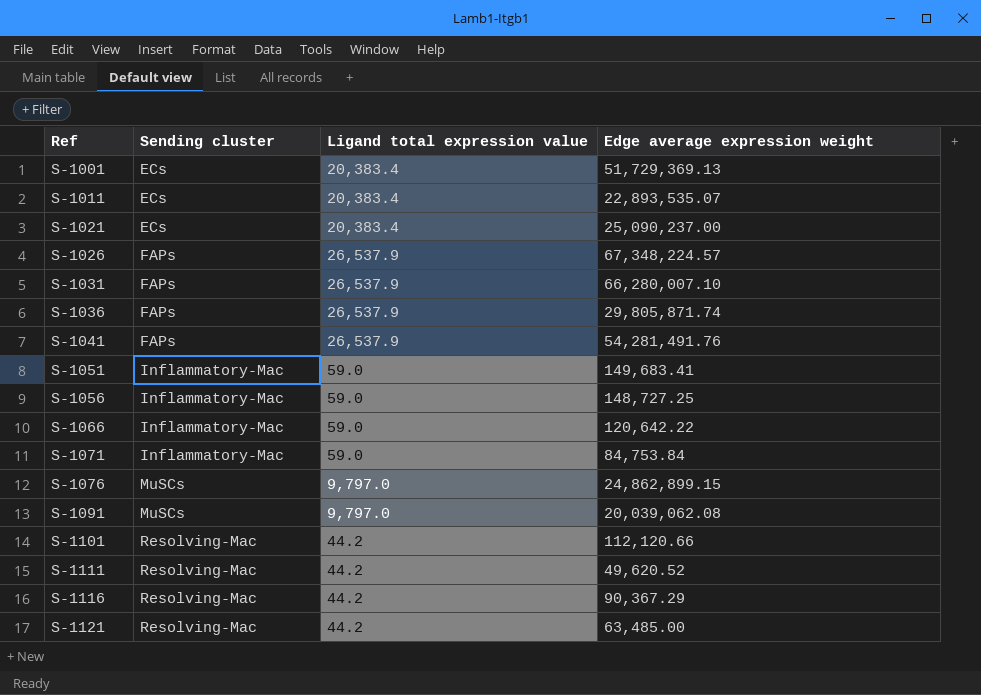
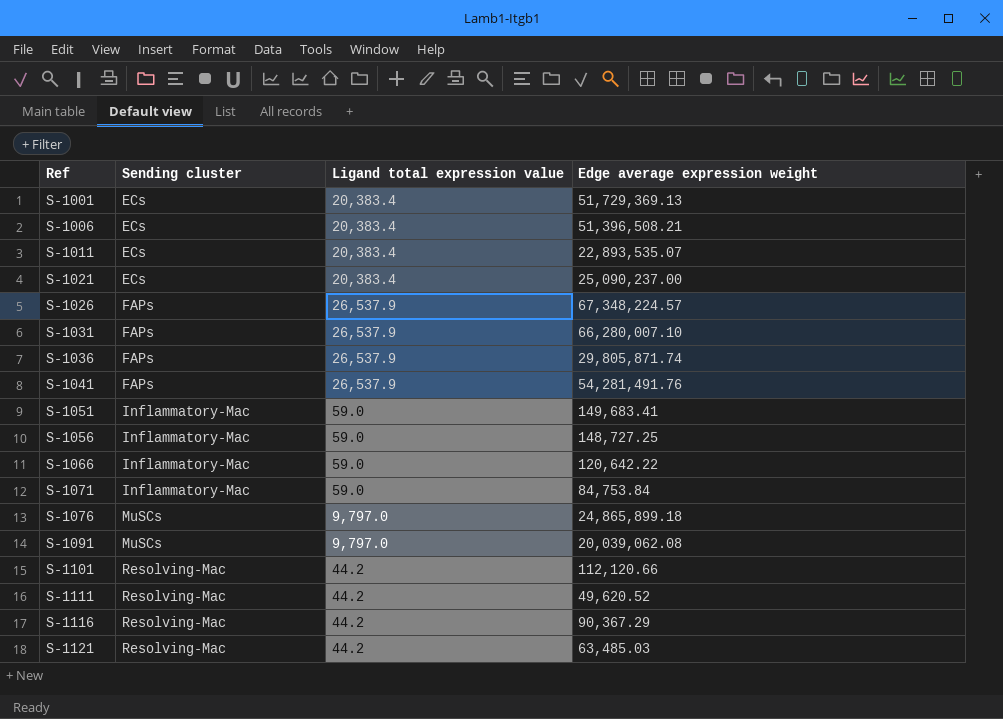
row S-1006: none -> ECs | 20,383.4 | 51,396,508.21
S-1076 | Edge average expression weight: 24,862,899.15 -> 24,865,899.18
S-1121 | Edge average expression weight: 63,485.00 -> 63,485.03

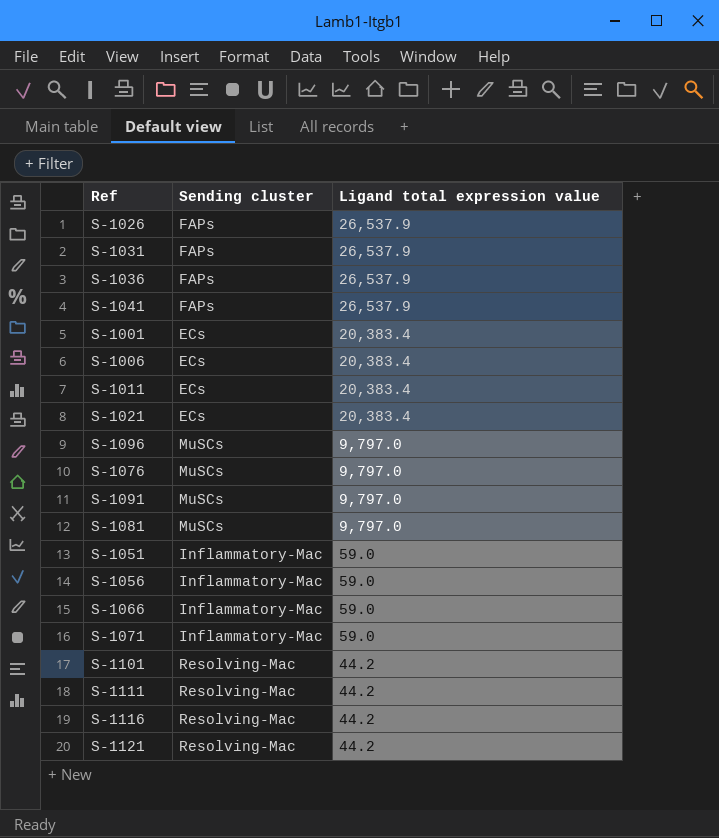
row order: Ref ascending -> Ligand total expression value descending
column Edge average expression weight | position: 4 -> none
row S-1096: none -> MuSCs | 9,797.0
row S-1081: none -> MuSCs | 9,797.0

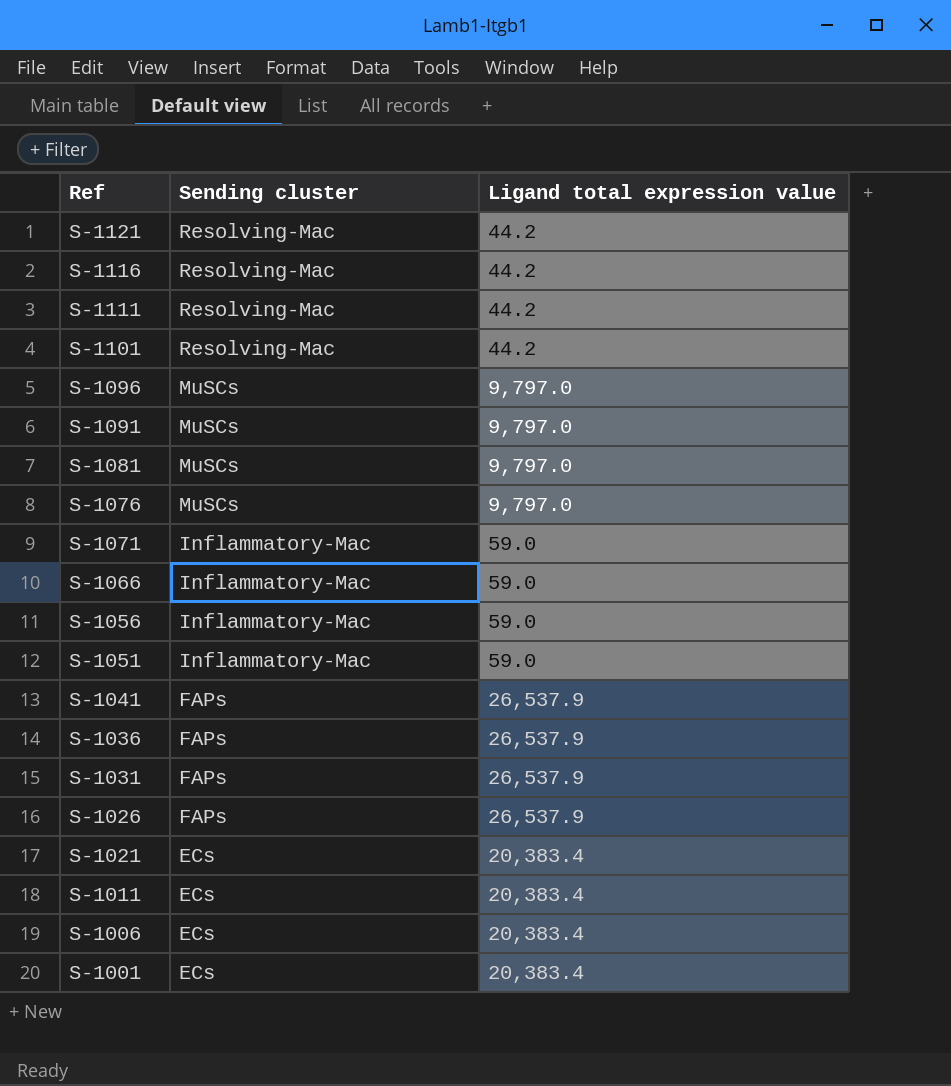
row order: Ligand total expression value descending -> Ref descending

